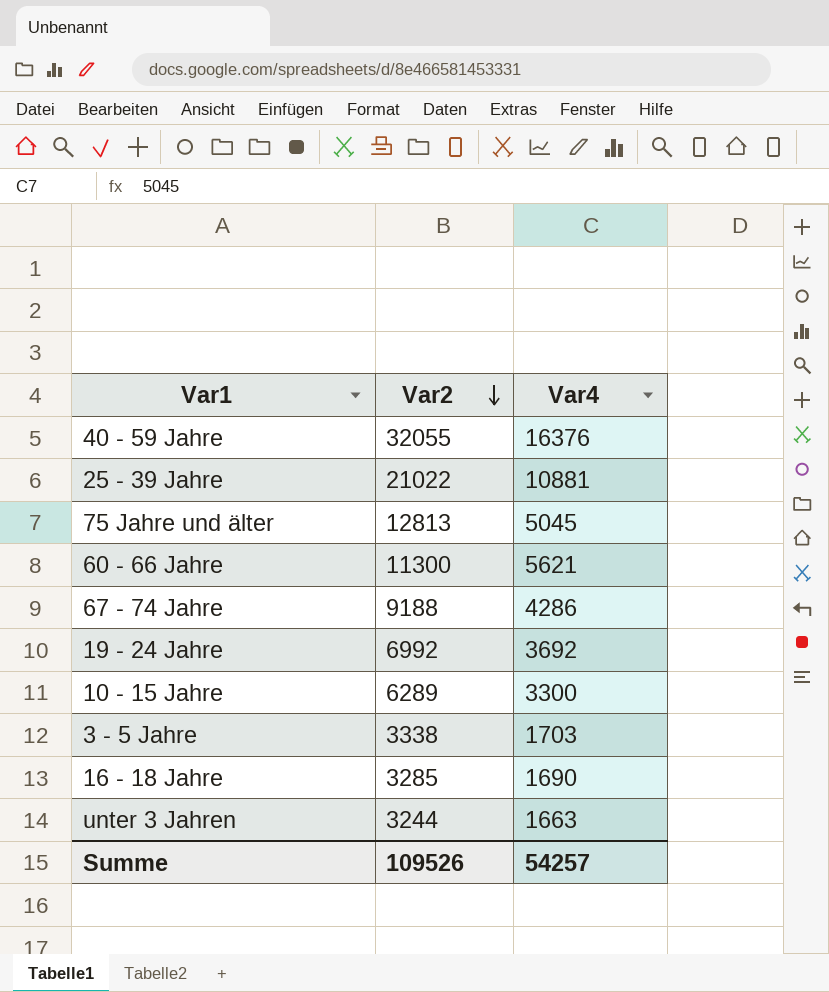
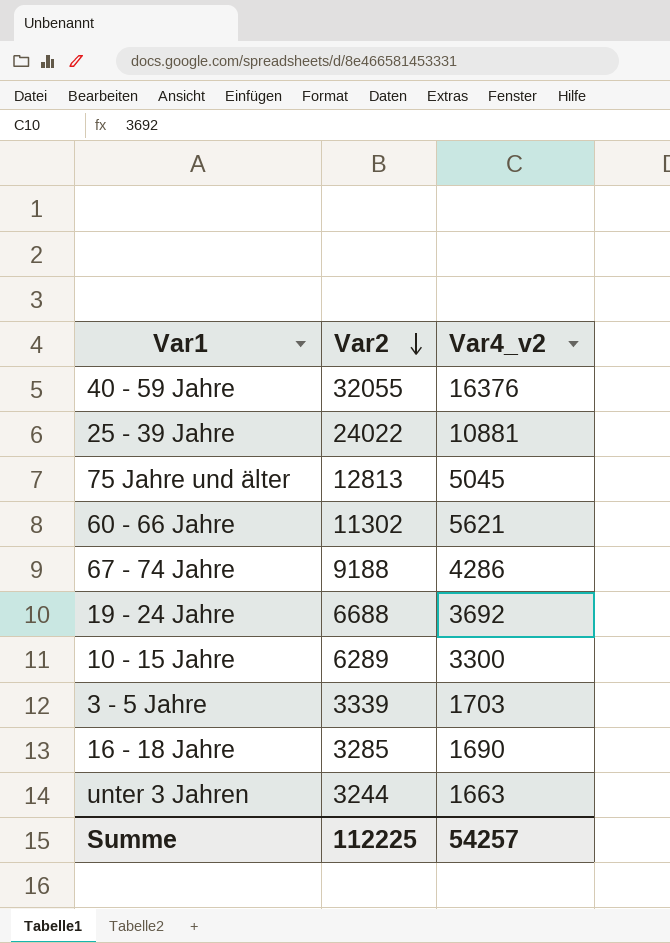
column name: Var4 -> Var4_v2
25 - 39 Jahre | Var2: 21022 -> 24022
60 - 66 Jahre | Var2: 11300 -> 11302
19 - 24 Jahre | Var2: 6992 -> 6688
3 - 5 Jahre | Var2: 3338 -> 3339
Summe | Var2: 109526 -> 112225

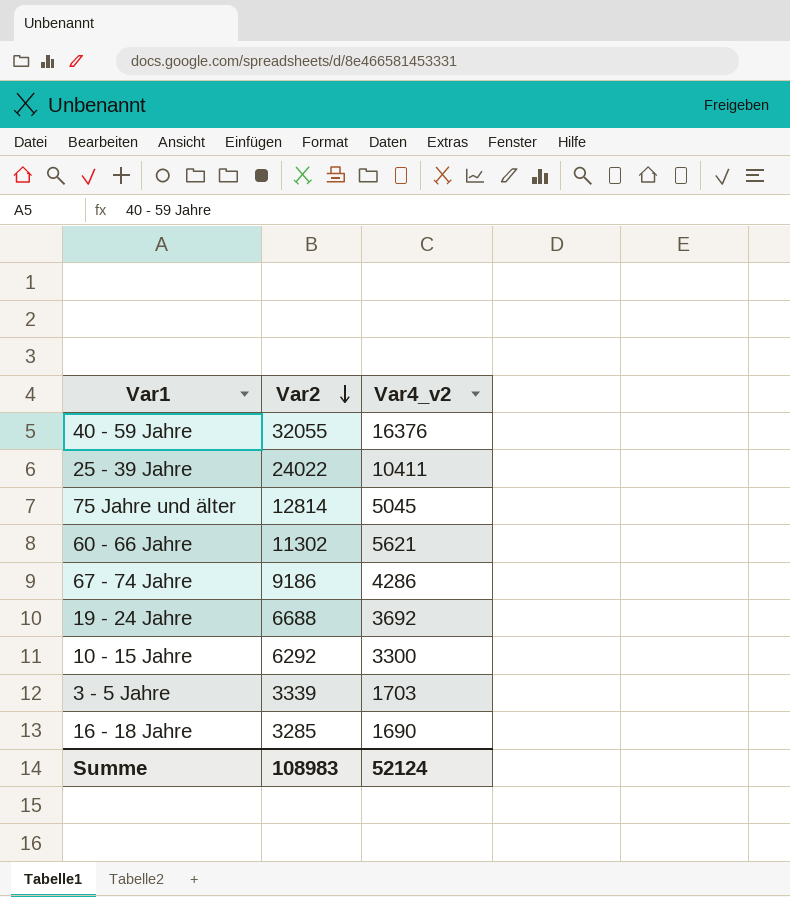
row unter 3 Jahren: 3244 | 1663 -> none
25 - 39 Jahre | Var4_v2: 10881 -> 10411
75 Jahre und älter | Var2: 12813 -> 12814
67 - 74 Jahre | Var2: 9188 -> 9186
10 - 15 Jahre | Var2: 6289 -> 6292
Summe | Var2: 112225 -> 108983
Summe | Var4_v2: 54257 -> 52124

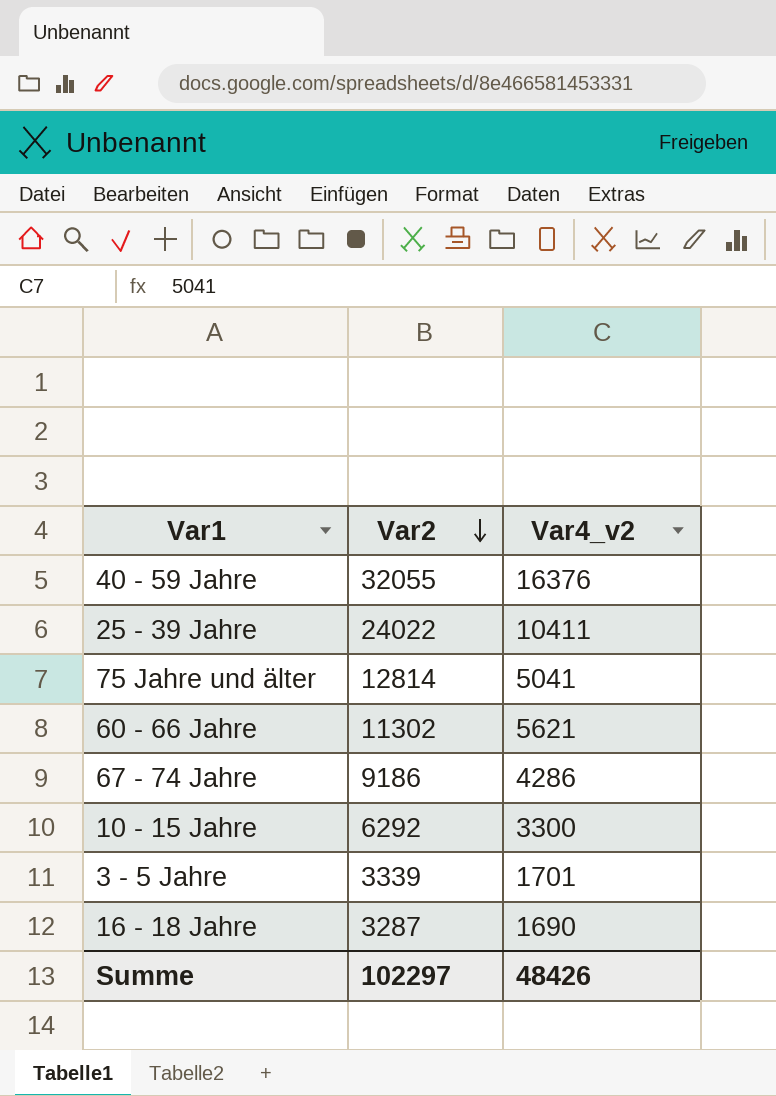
row 19 - 24 Jahre: 6688 | 3692 -> none
75 Jahre und älter | Var4_v2: 5045 -> 5041
3 - 5 Jahre | Var4_v2: 1703 -> 1701
16 - 18 Jahre | Var2: 3285 -> 3287
Summe | Var2: 108983 -> 102297
Summe | Var4_v2: 52124 -> 48426

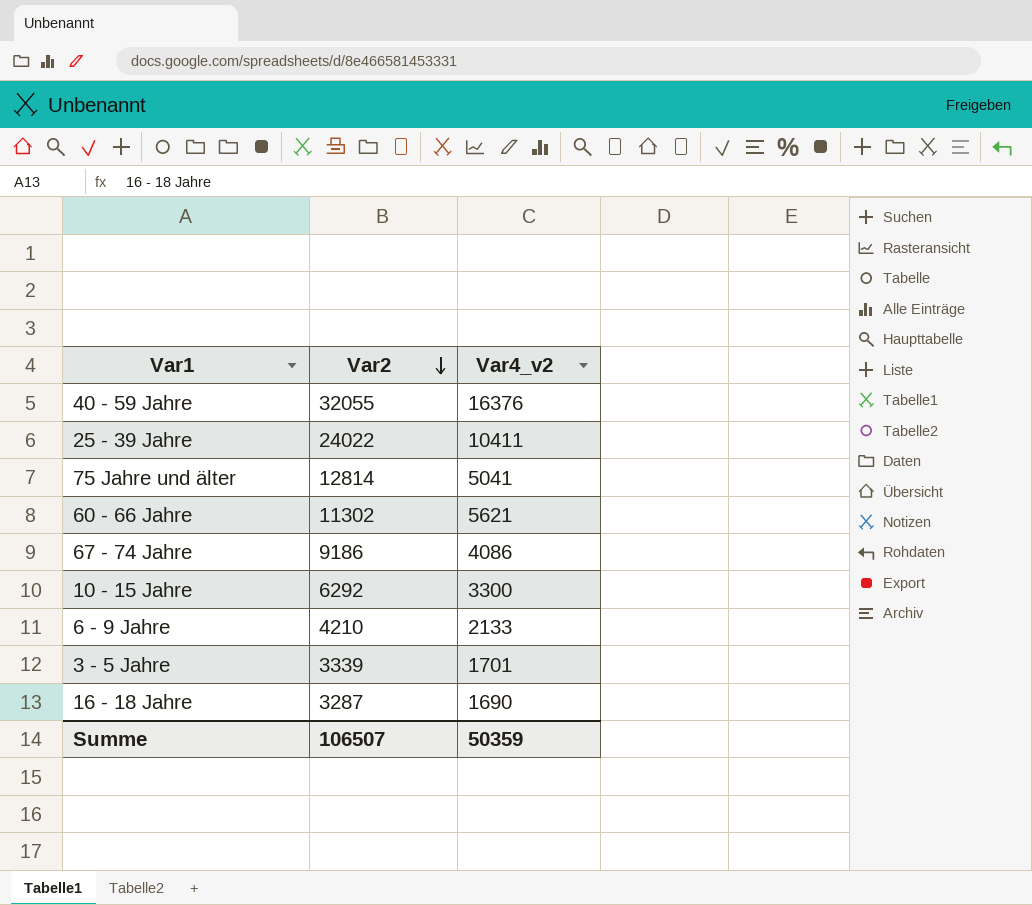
67 - 74 Jahre | Var4_v2: 4286 -> 4086
row 6 - 9 Jahre: none -> 4210 | 2133
Summe | Var2: 102297 -> 106507
Summe | Var4_v2: 48426 -> 50359

